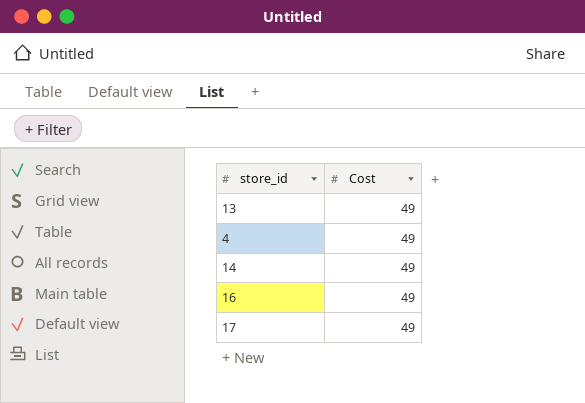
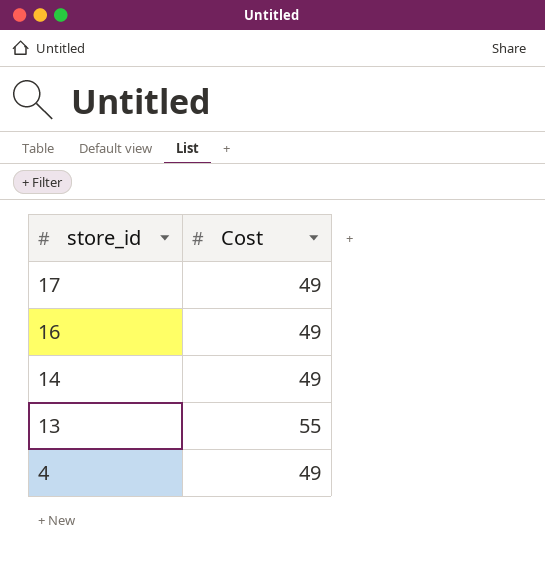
row order: none -> store_id descending
13 | Cost: 49 -> 55

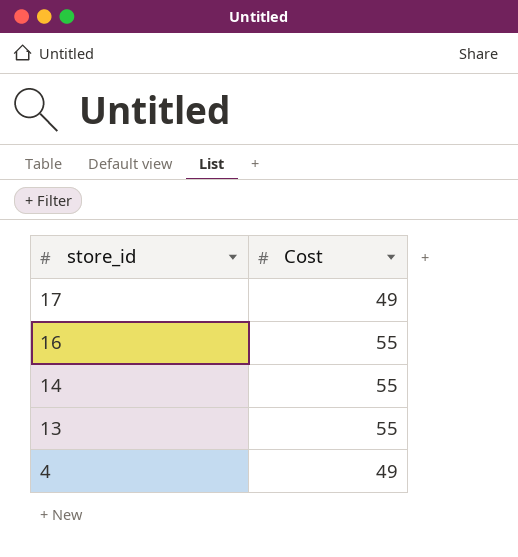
16 | Cost: 49 -> 55
14 | Cost: 49 -> 55

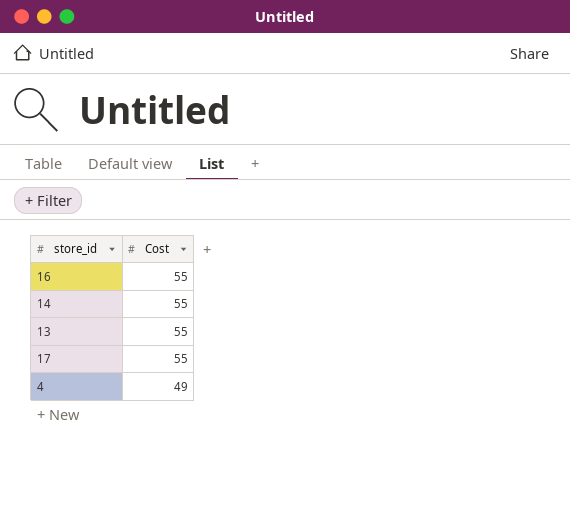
row order: store_id descending -> Cost descending
17 | Cost: 49 -> 55

